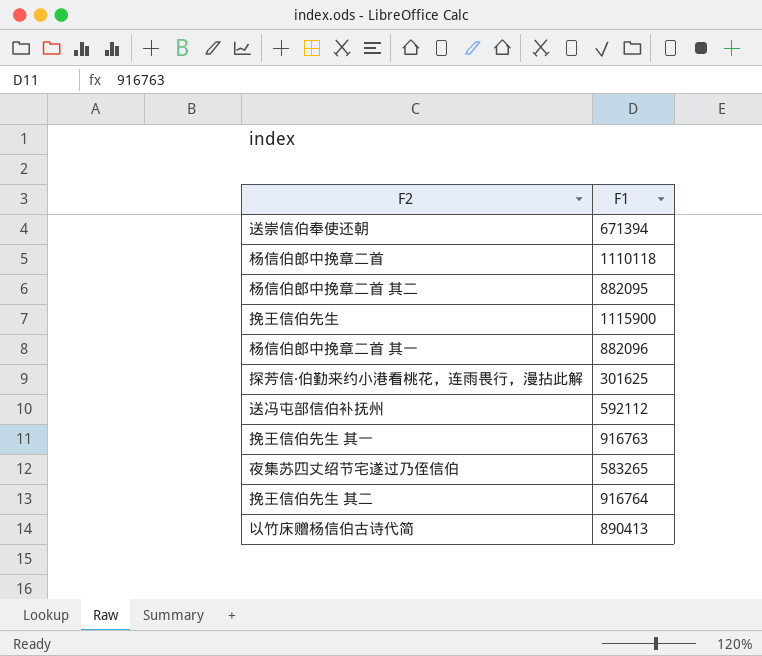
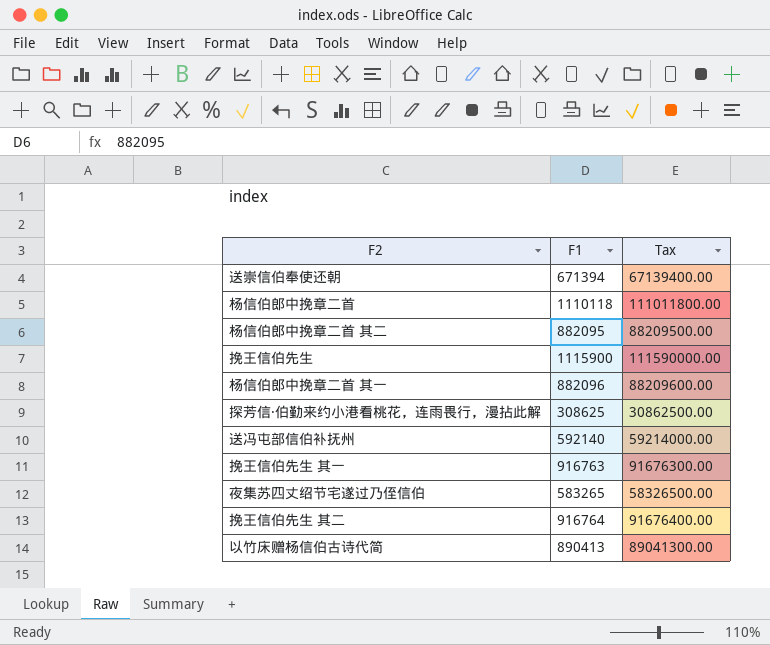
column Tax | formula: none -> [F1] * 100
探芳信·伯勤来约小港看桃花，连雨畏行，漫拈此解 | F1: 301625 -> 308625
送冯屯部信伯补抚州 | F1: 592112 -> 592140

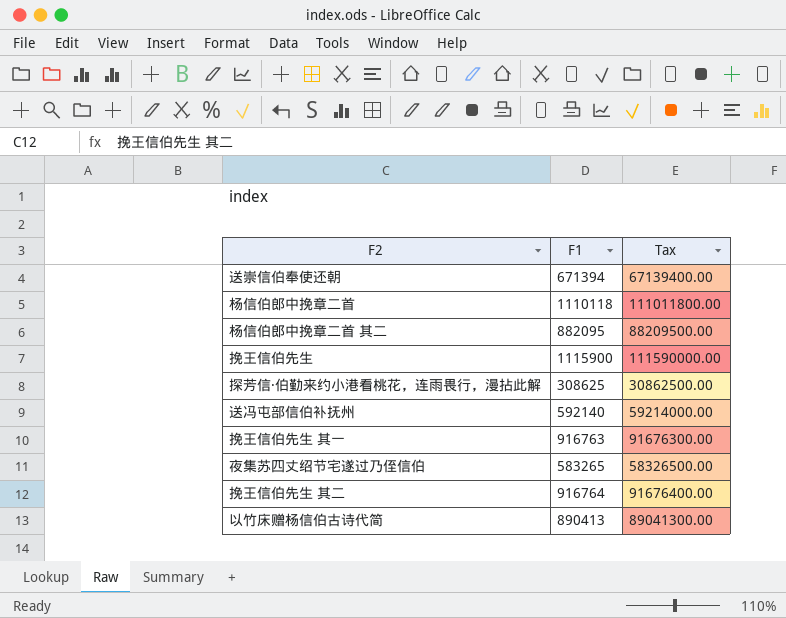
row 杨信伯郎中挽章二首 其一: 882096 | 88209600.00 -> none

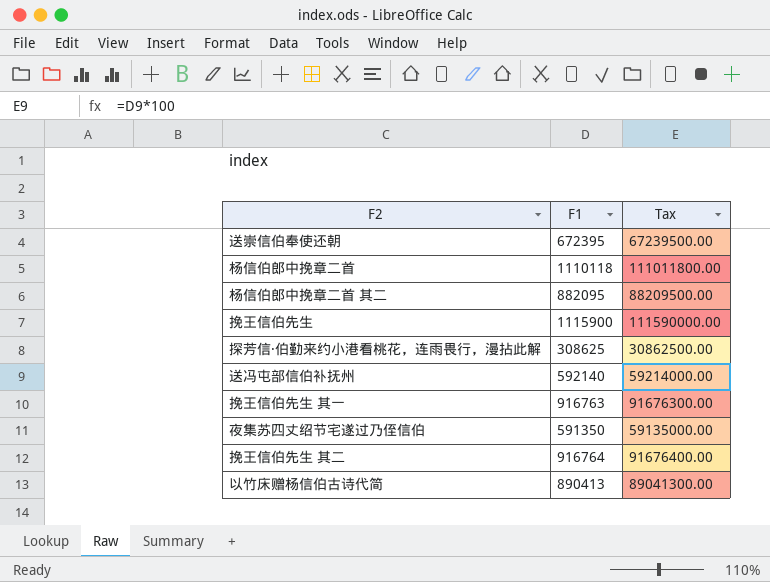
送崇信伯奉使还朝 | F1: 671394 -> 672395
送崇信伯奉使还朝 | Tax: 67139400.00 -> 67239500.00
夜集苏四丈绍节宅遂过乃侄信伯 | F1: 583265 -> 591350
夜集苏四丈绍节宅遂过乃侄信伯 | Tax: 58326500.00 -> 59135000.00

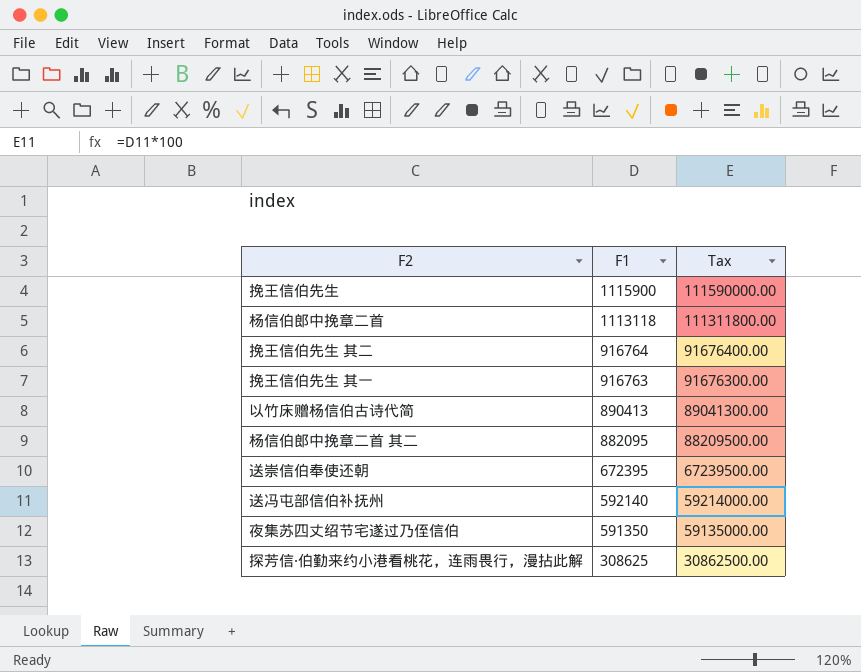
row order: none -> F1 descending
杨信伯郎中挽章二首 | F1: 1110118 -> 1113118
杨信伯郎中挽章二首 | Tax: 111011800.00 -> 111311800.00

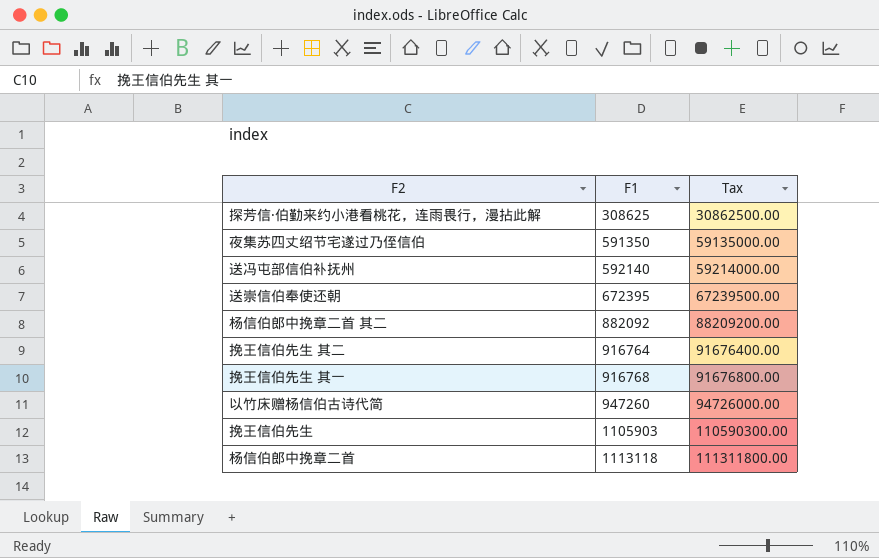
row order: F1 descending -> F1 ascending
杨信伯郎中挽章二首 其二 | F1: 882095 -> 882092
杨信伯郎中挽章二首 其二 | Tax: 88209500.00 -> 88209200.00
挽王信伯先生 其一 | F1: 916763 -> 916768
挽王信伯先生 其一 | Tax: 91676300.00 -> 91676800.00
以竹床赠杨信伯古诗代简 | F1: 890413 -> 947260
以竹床赠杨信伯古诗代简 | Tax: 89041300.00 -> 94726000.00
挽王信伯先生 | F1: 1115900 -> 1105903
挽王信伯先生 | Tax: 111590000.00 -> 110590300.00

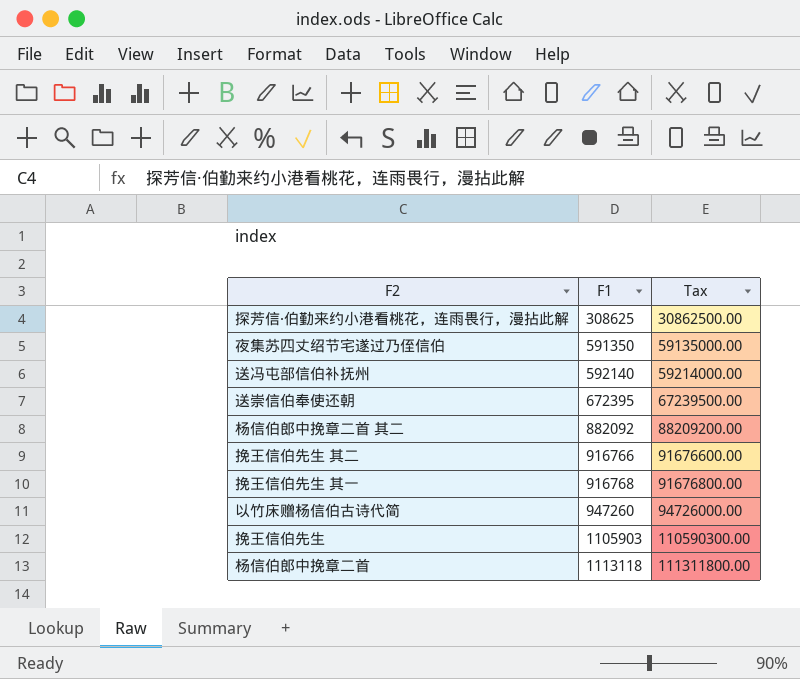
挽王信伯先生 其二 | F1: 916764 -> 916766
挽王信伯先生 其二 | Tax: 91676400.00 -> 91676600.00

